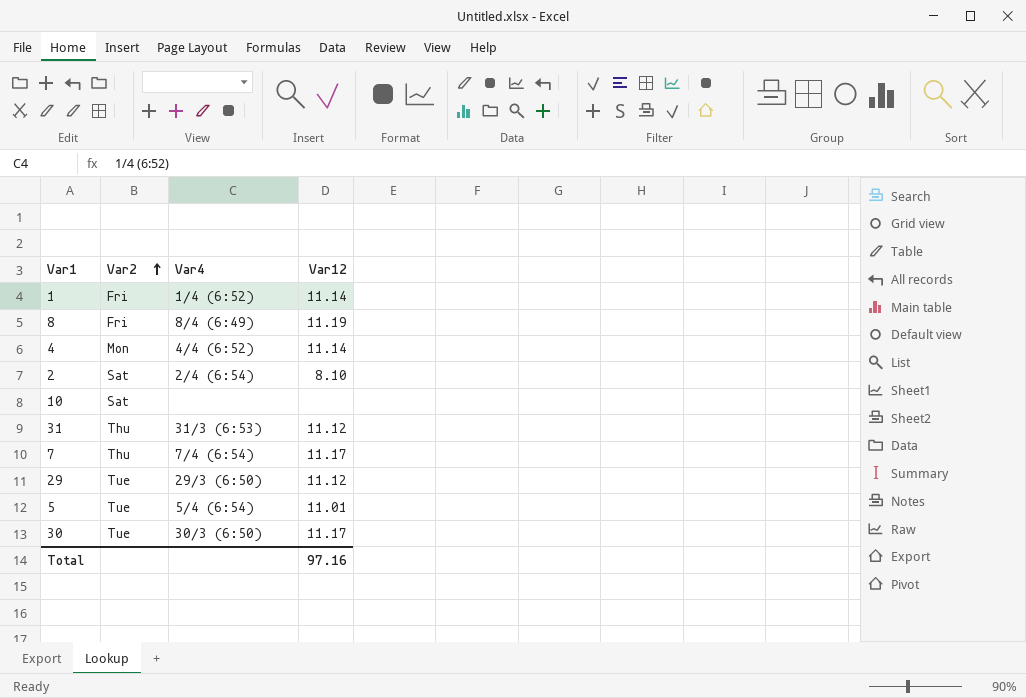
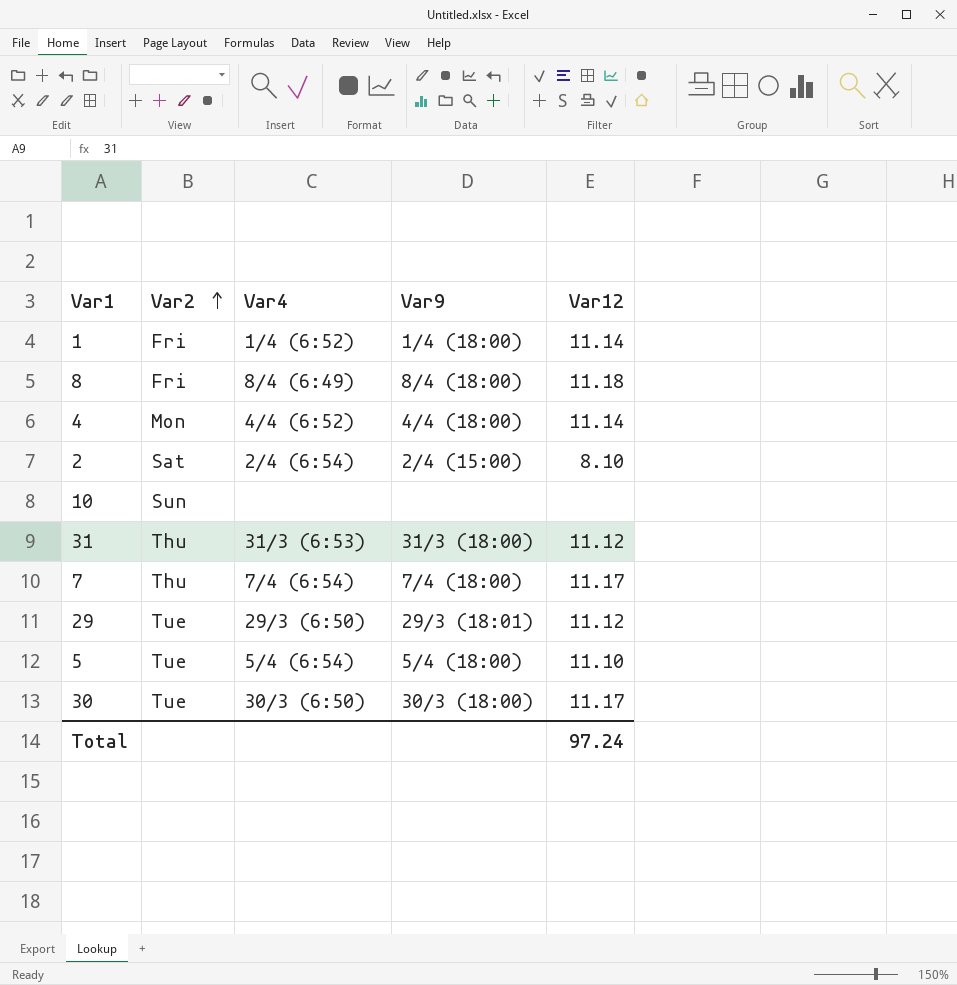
column Var9 | position: none -> 4
8 | Var12: 11.19 -> 11.18
10 | Var2: Sat -> Sun
5 | Var12: 11.01 -> 11.10
Total | Var12: 97.16 -> 97.24

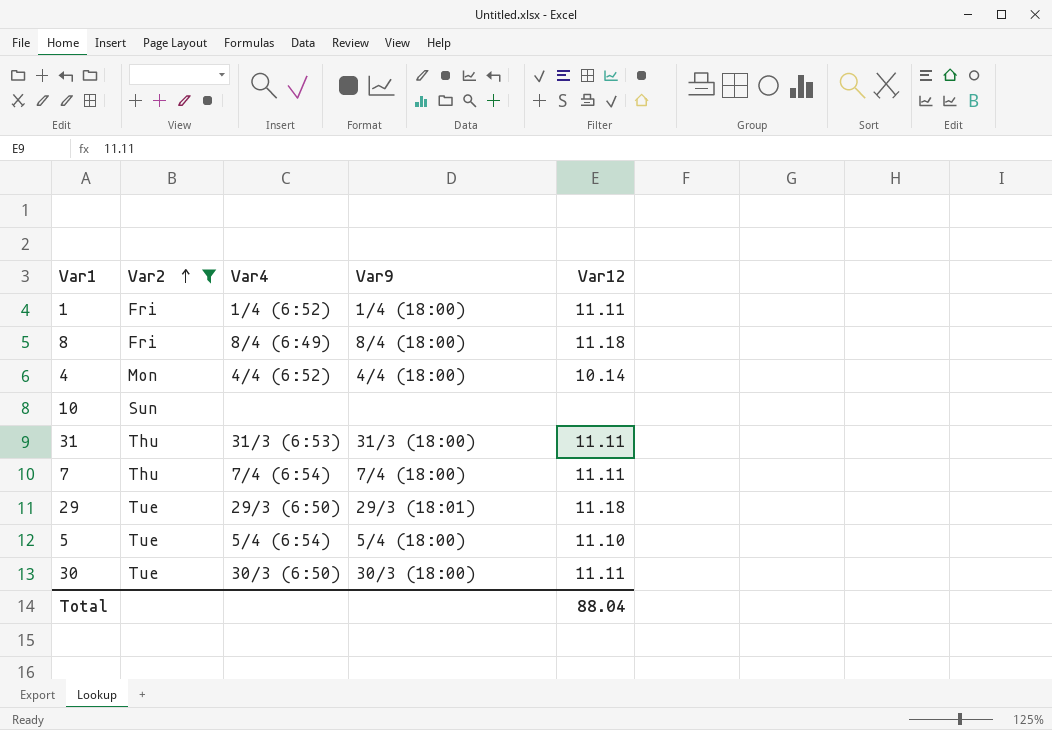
filter: none -> Var2 != Sat
1 | Var12: 11.14 -> 11.11
4 | Var12: 11.14 -> 10.14
31 | Var12: 11.12 -> 11.11
7 | Var12: 11.17 -> 11.11
29 | Var12: 11.12 -> 11.18
30 | Var12: 11.17 -> 11.11
Total | Var12: 97.24 -> 88.04

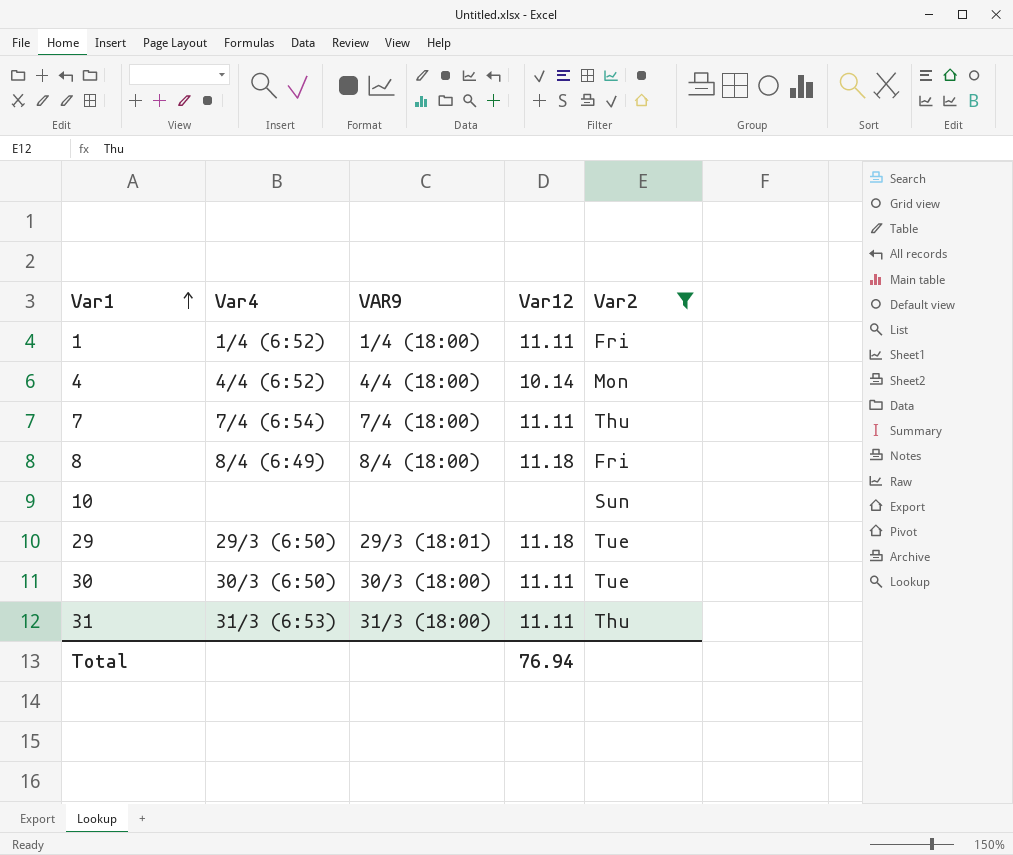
row order: Var2 ascending -> Var1 ascending
column name: Var9 -> VAR9
column Var2 | position: 2 -> 5
row 5: Tue | 5/4 (6:54) | 5/4 (18:00) | 11.10 -> none
Total | Var12: 88.04 -> 76.94

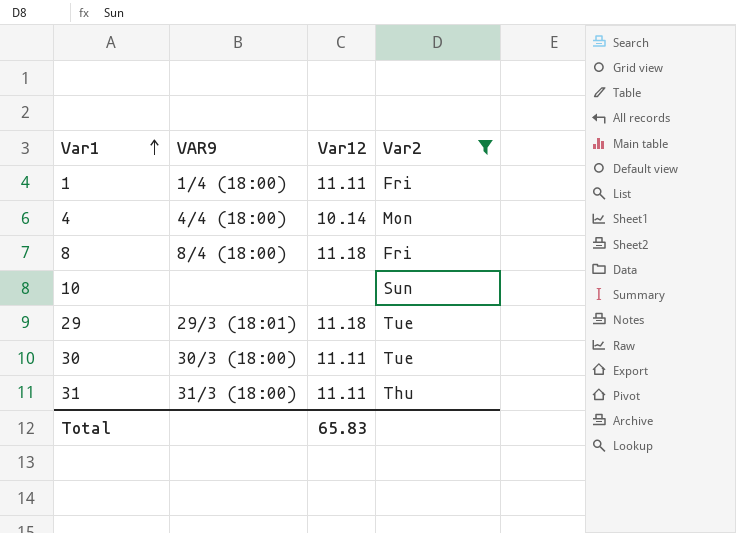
column Var4 | position: 2 -> none
row 7: 7/4 (6:54) | 7/4 (18:00) | 11.11 | Thu -> none
Total | Var12: 76.94 -> 65.83

